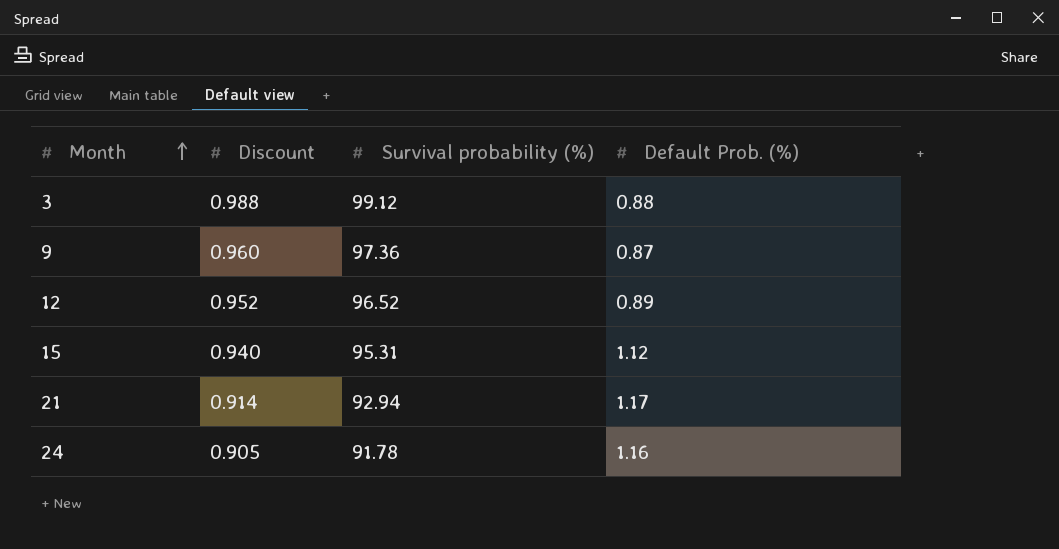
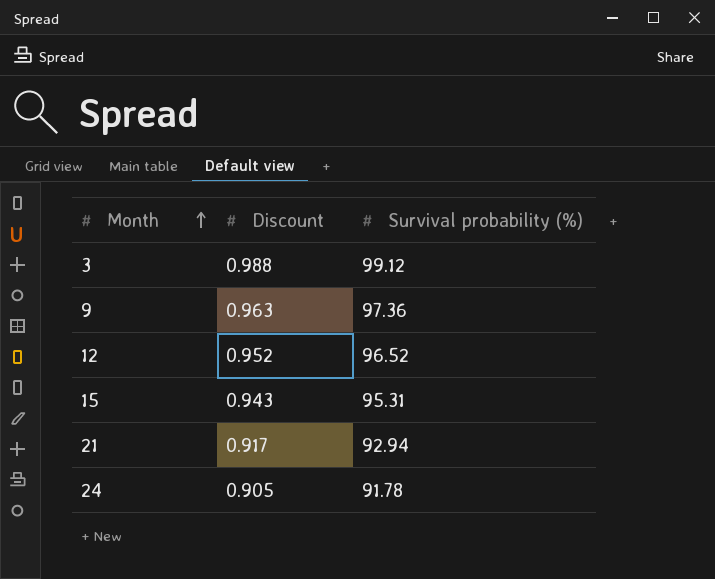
column Default Prob. (%) | position: 4 -> none
9 | Discount: 0.960 -> 0.963
15 | Discount: 0.940 -> 0.943
21 | Discount: 0.914 -> 0.917

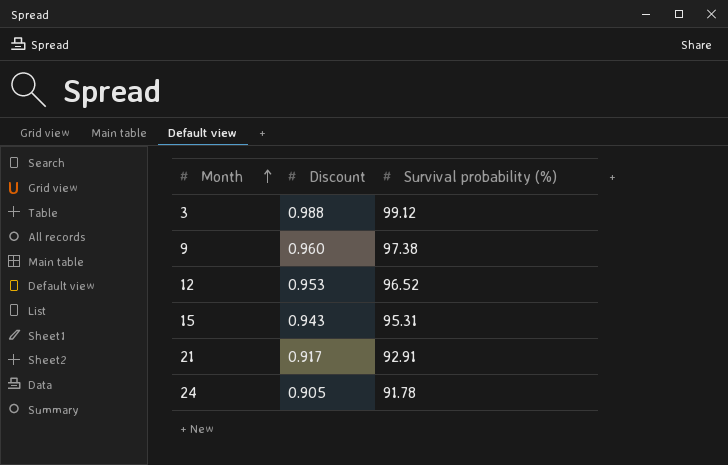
9 | Discount: 0.963 -> 0.960
9 | Survival probability (%): 97.36 -> 97.38
12 | Discount: 0.952 -> 0.953
21 | Survival probability (%): 92.94 -> 92.91

